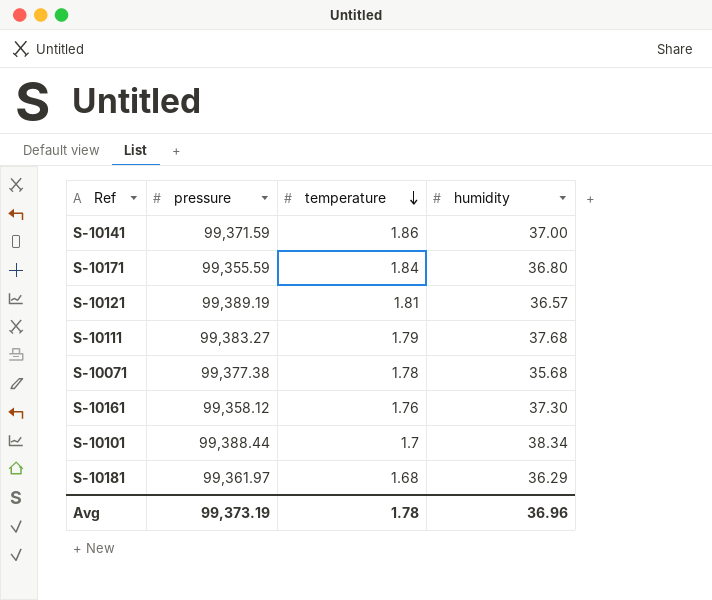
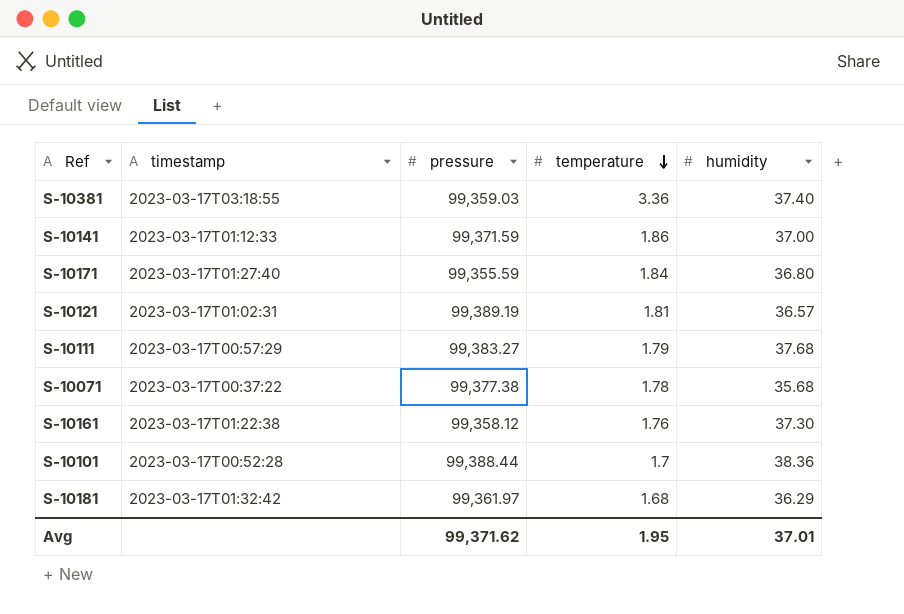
column timestamp | position: none -> 2
row S-10381: none -> 2023-03-17T03:18:55 | 99,359.03 | 3.36 | 37.40
S-10101 | humidity: 38.34 -> 38.36
Avg | pressure: 99,373.19 -> 99,371.62
Avg | temperature: 1.78 -> 1.95
Avg | humidity: 36.96 -> 37.01

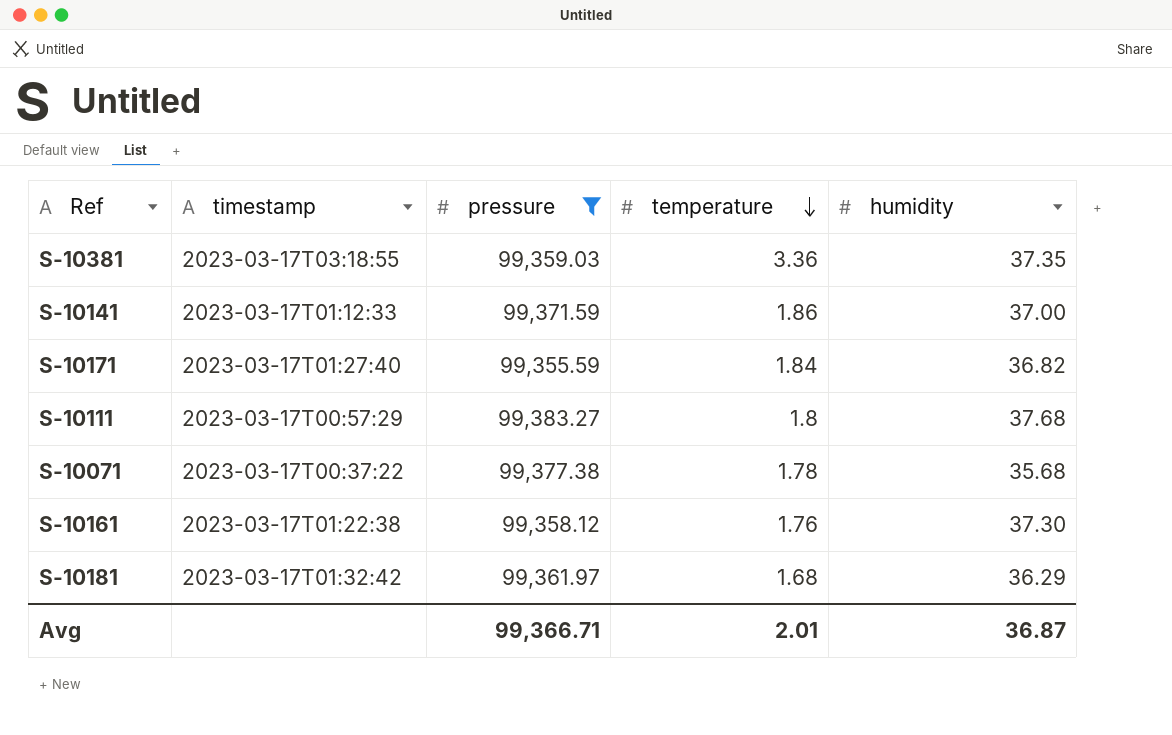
filter: none -> pressure <= 99,383.27
S-10381 | humidity: 37.40 -> 37.35
S-10171 | humidity: 36.80 -> 36.82
S-10111 | temperature: 1.79 -> 1.8
Avg | pressure: 99,371.62 -> 99,366.71
Avg | temperature: 1.95 -> 2.01
Avg | humidity: 37.01 -> 36.87

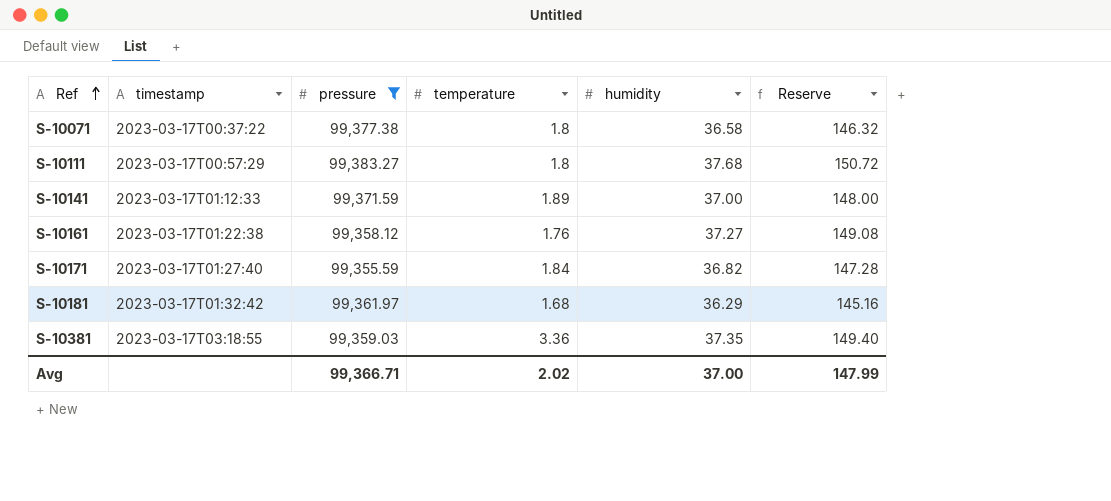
row order: temperature descending -> Ref ascending
column Reserve | formula: none -> [humidity] * 4
S-10071 | temperature: 1.78 -> 1.8
S-10071 | humidity: 35.68 -> 36.58
S-10141 | temperature: 1.86 -> 1.89
S-10161 | humidity: 37.30 -> 37.27
Avg | temperature: 2.01 -> 2.02
Avg | humidity: 36.87 -> 37.00

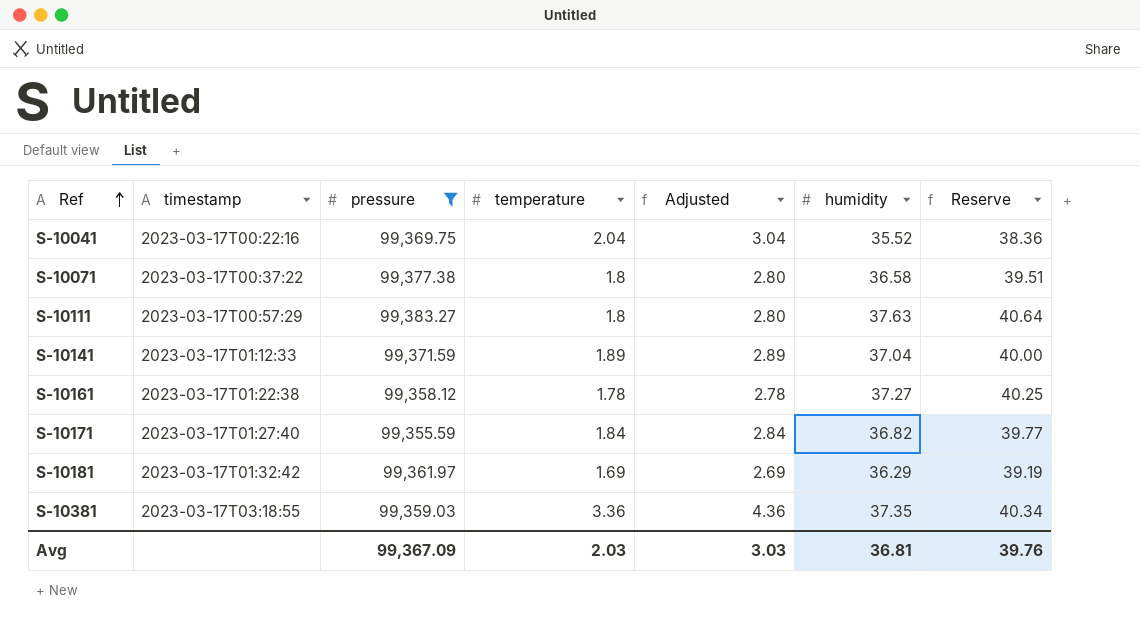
column Adjusted | formula: none -> [temperature] + 1
column Reserve | formula: [humidity] * 4 -> [humidity] * 1.08
row S-10041: none -> 2023-03-17T00:22:16 | 99,369.75 | 2.04 | 3.04 | 35.52 | 38.36
S-10111 | humidity: 37.68 -> 37.63
S-10141 | humidity: 37.00 -> 37.04
S-10161 | temperature: 1.76 -> 1.78
S-10181 | temperature: 1.68 -> 1.69
Avg | pressure: 99,366.71 -> 99,367.09
Avg | temperature: 2.02 -> 2.03
Avg | humidity: 37.00 -> 36.81
Avg | Reserve: 147.99 -> 39.76

